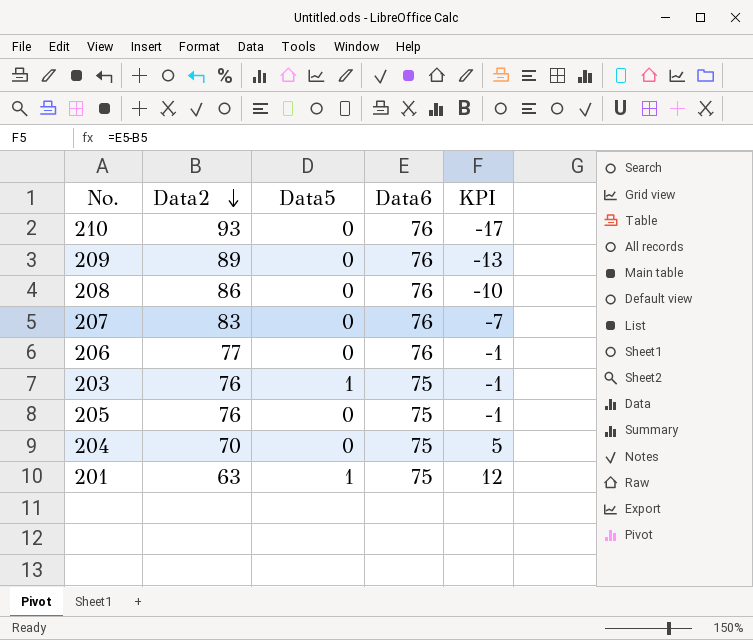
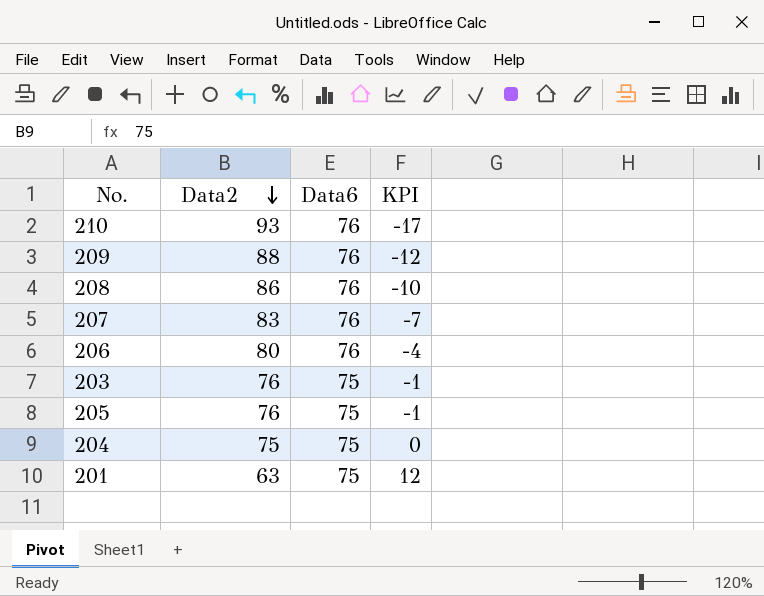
column Data5 | position: 3 -> none
209 | Data2: 89 -> 88
209 | KPI: -13 -> -12
206 | Data2: 77 -> 80
206 | KPI: -1 -> -4
204 | Data2: 70 -> 75
204 | KPI: 5 -> 0

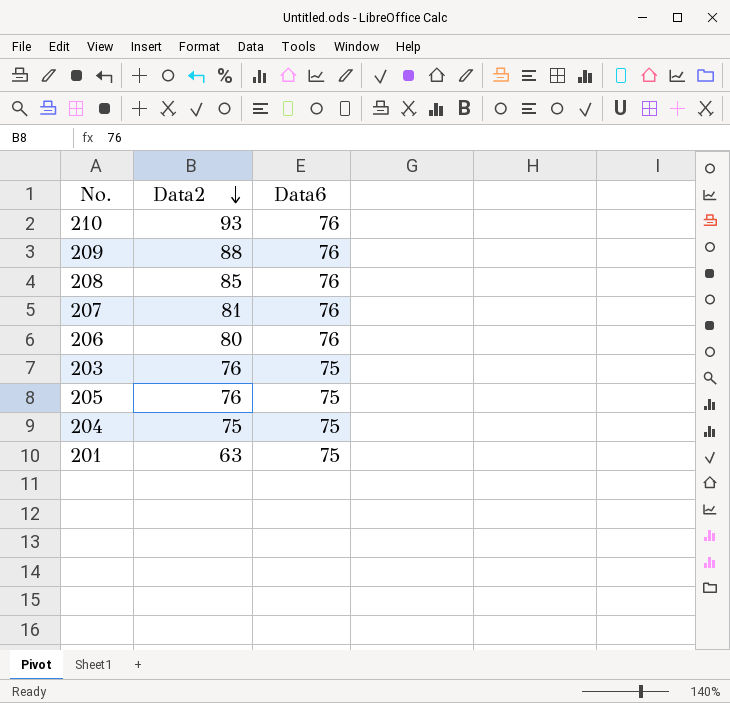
column KPI | formula: [Data6] - [Data2] -> none
208 | Data2: 86 -> 85
207 | Data2: 83 -> 81

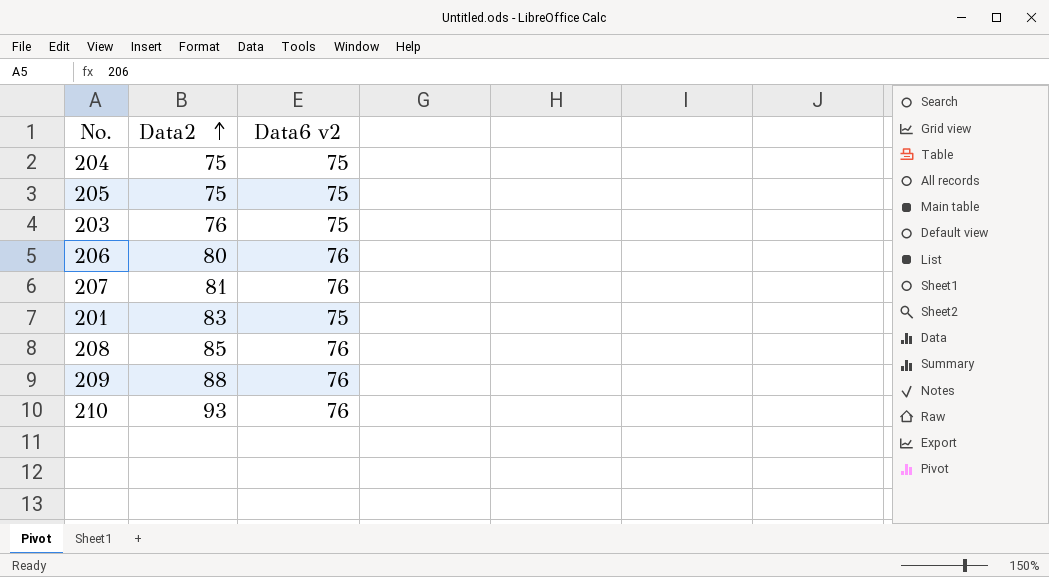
row order: Data2 descending -> Data2 ascending
column name: Data6 -> Data6 v2
205 | Data2: 76 -> 75
201 | Data2: 63 -> 83

